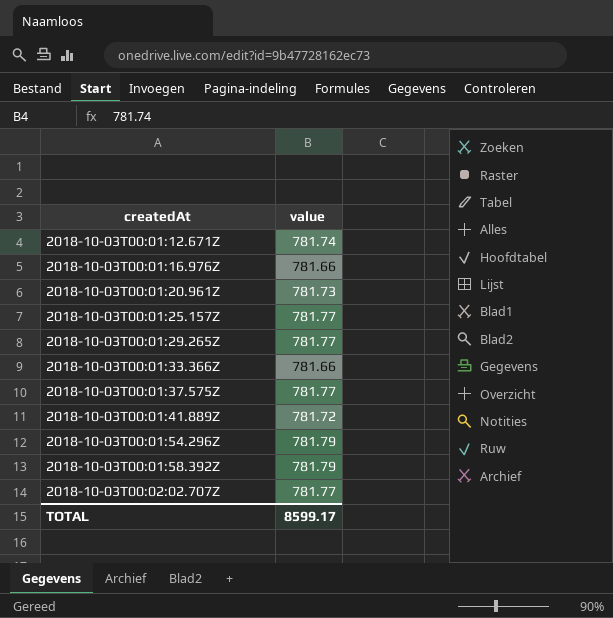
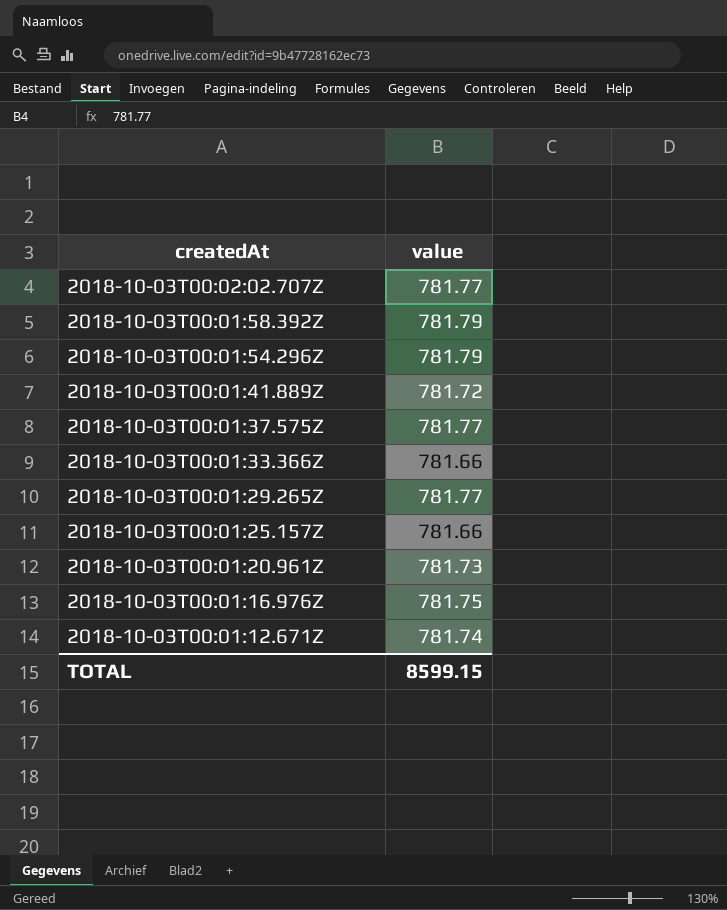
row order: createdAt ascending -> createdAt descending
2018-10-03T00:01:25.157Z | value: 781.77 -> 781.66
2018-10-03T00:01:16.976Z | value: 781.66 -> 781.75
TOTAL | value: 8599.17 -> 8599.15

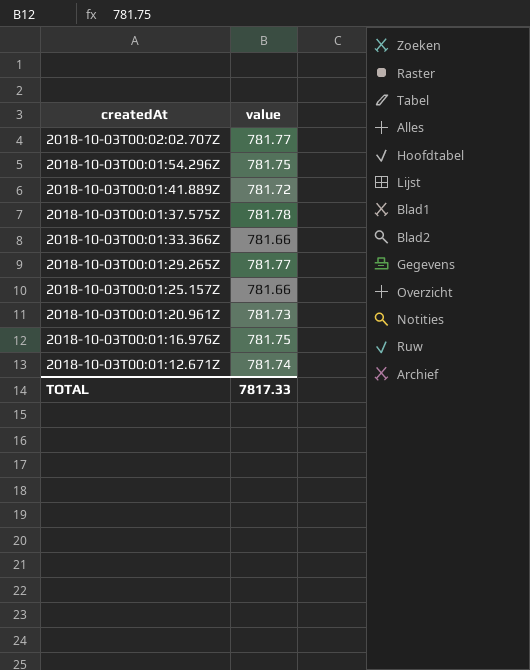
row 2018-10-03T00:01:58.392Z: 781.79 -> none
2018-10-03T00:01:54.296Z | value: 781.79 -> 781.75
2018-10-03T00:01:37.575Z | value: 781.77 -> 781.78
TOTAL | value: 8599.15 -> 7817.33

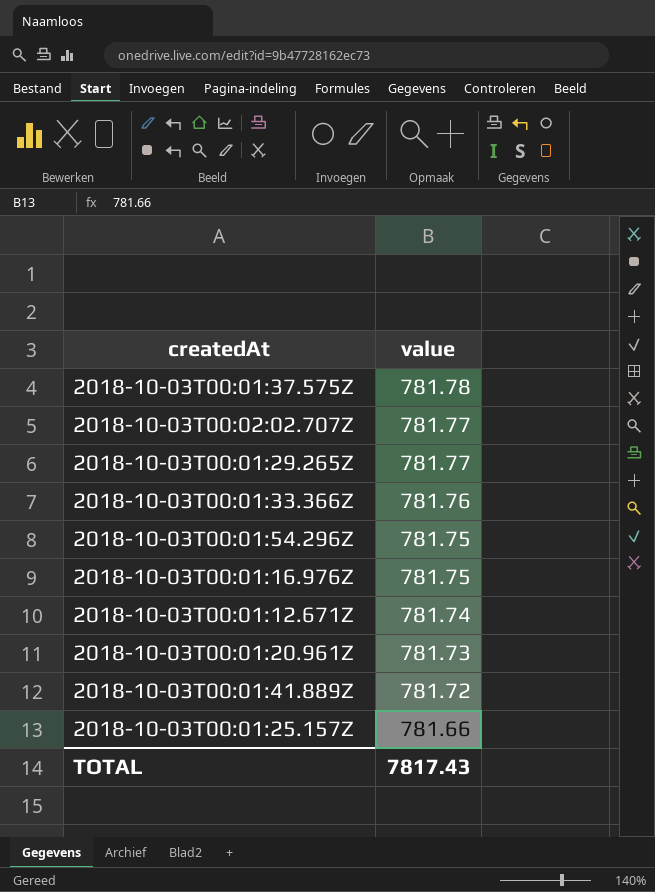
row order: createdAt descending -> value descending
2018-10-03T00:01:33.366Z | value: 781.66 -> 781.76
TOTAL | value: 7817.33 -> 7817.43

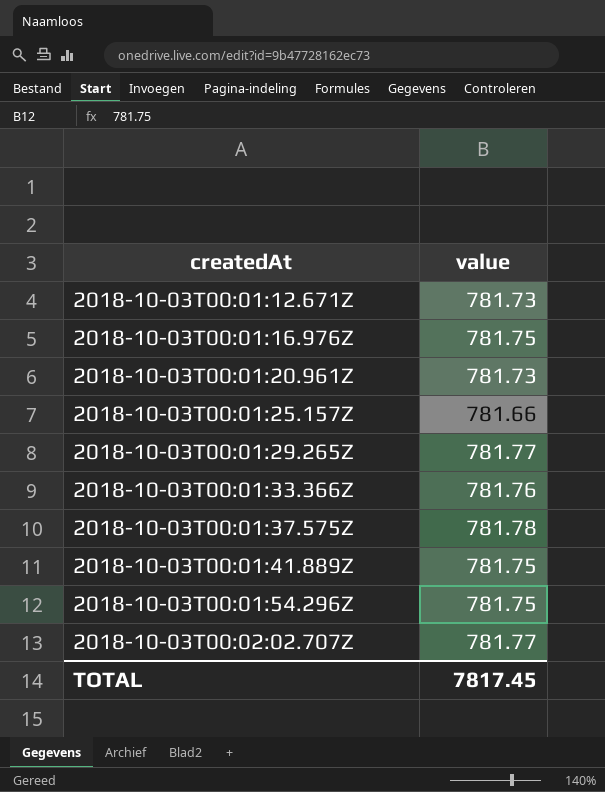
row order: value descending -> createdAt ascending
2018-10-03T00:01:12.671Z | value: 781.74 -> 781.73
2018-10-03T00:01:41.889Z | value: 781.72 -> 781.75
TOTAL | value: 7817.43 -> 7817.45

